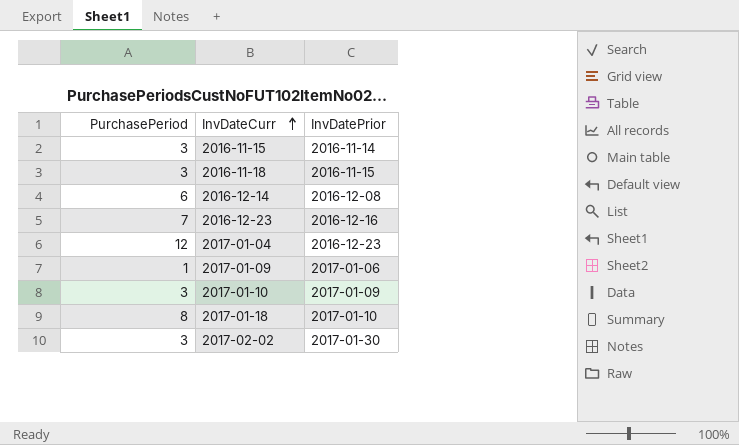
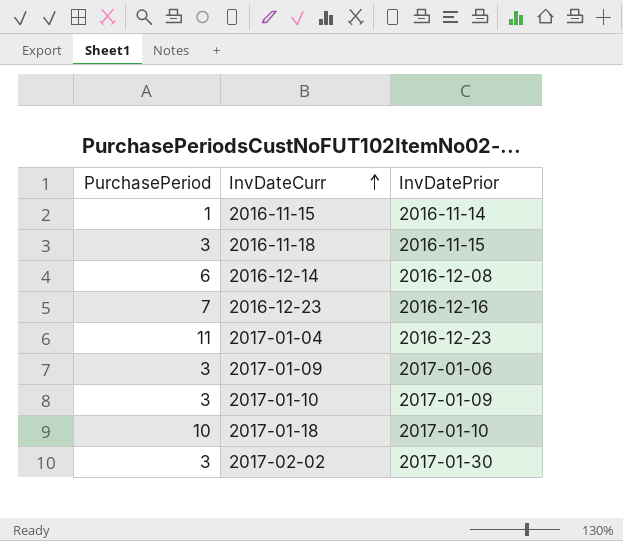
2016-11-15 | PurchasePeriod: 3 -> 1
2017-01-04 | PurchasePeriod: 12 -> 11
2017-01-09 | PurchasePeriod: 1 -> 3
2017-01-18 | PurchasePeriod: 8 -> 10

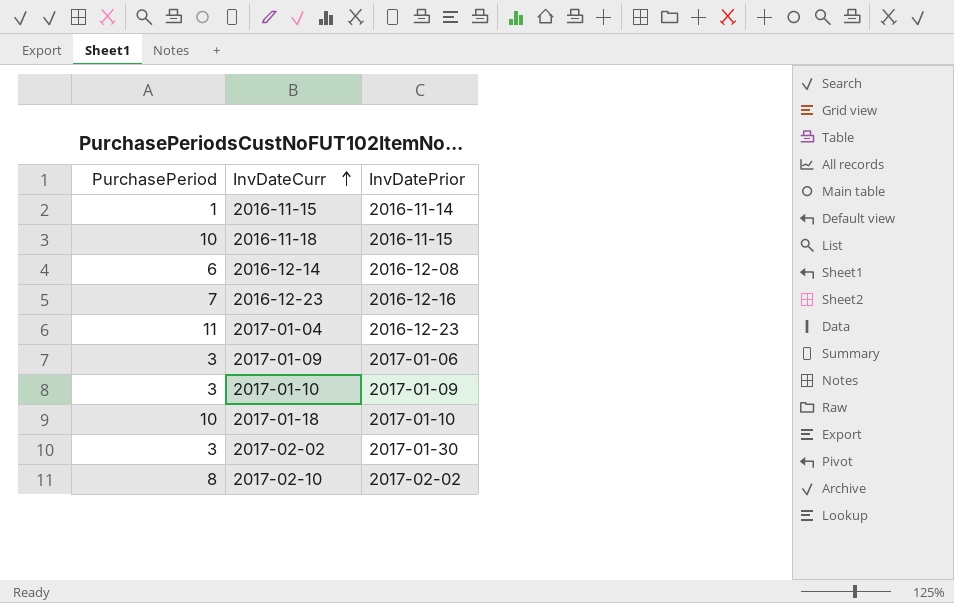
2016-11-18 | PurchasePeriod: 3 -> 10
row 2017-02-10: none -> 8 | 2017-02-02

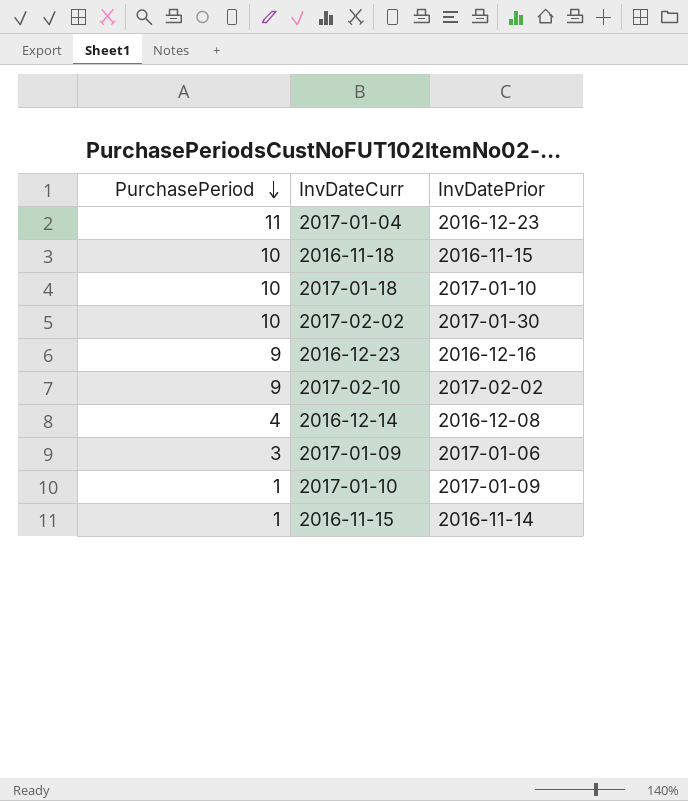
row order: InvDateCurr ascending -> PurchasePeriod descending
2017-02-02 | PurchasePeriod: 3 -> 10
2016-12-23 | PurchasePeriod: 7 -> 9
2017-02-10 | PurchasePeriod: 8 -> 9
2016-12-14 | PurchasePeriod: 6 -> 4
2017-01-10 | PurchasePeriod: 3 -> 1

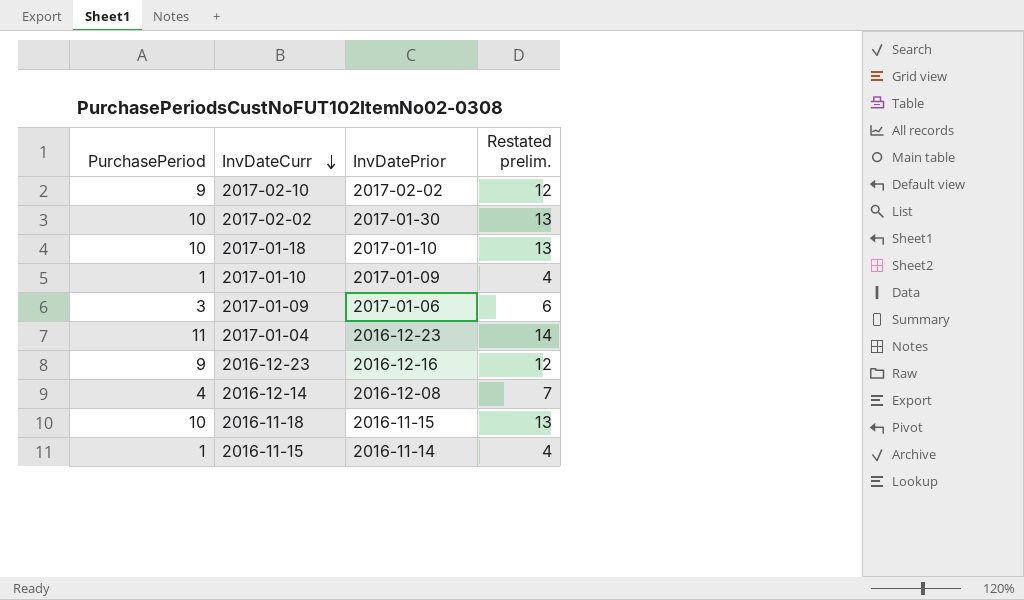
row order: PurchasePeriod descending -> InvDateCurr descending
column Restated prelim. | formula: none -> [PurchasePeriod] + 3

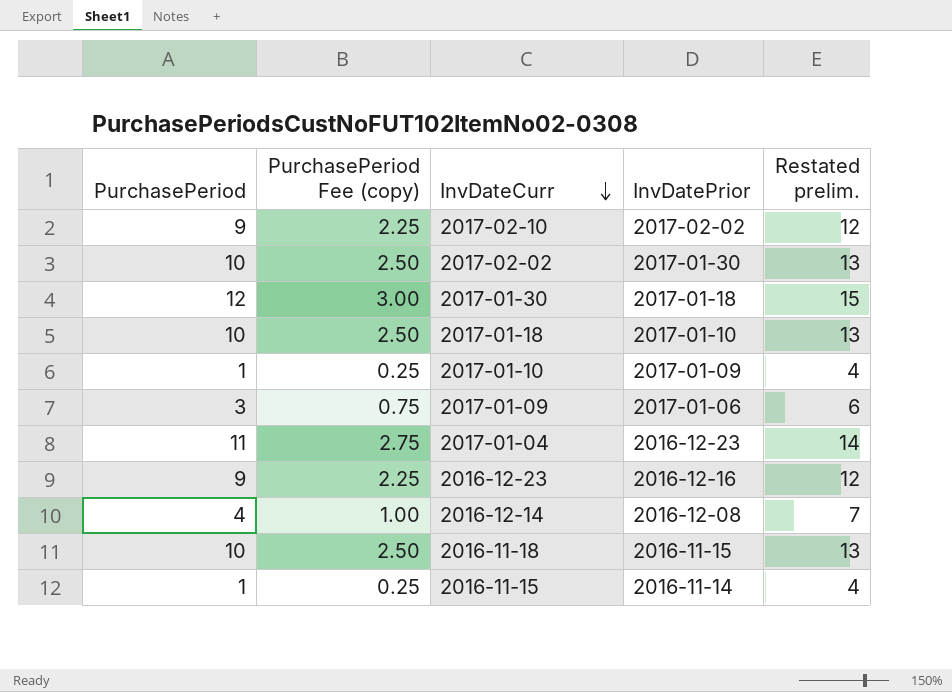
column PurchasePeriod Fee (copy) | formula: none -> [PurchasePeriod] * 0.25
row 2017-01-30: none -> 12 | 3.00 | 2017-01-18 | 15

